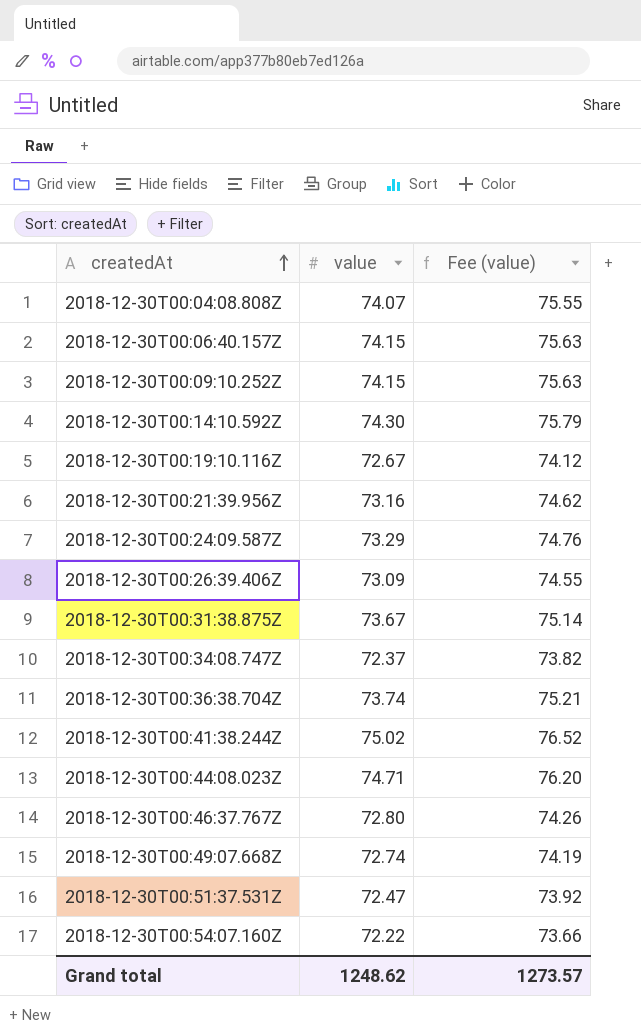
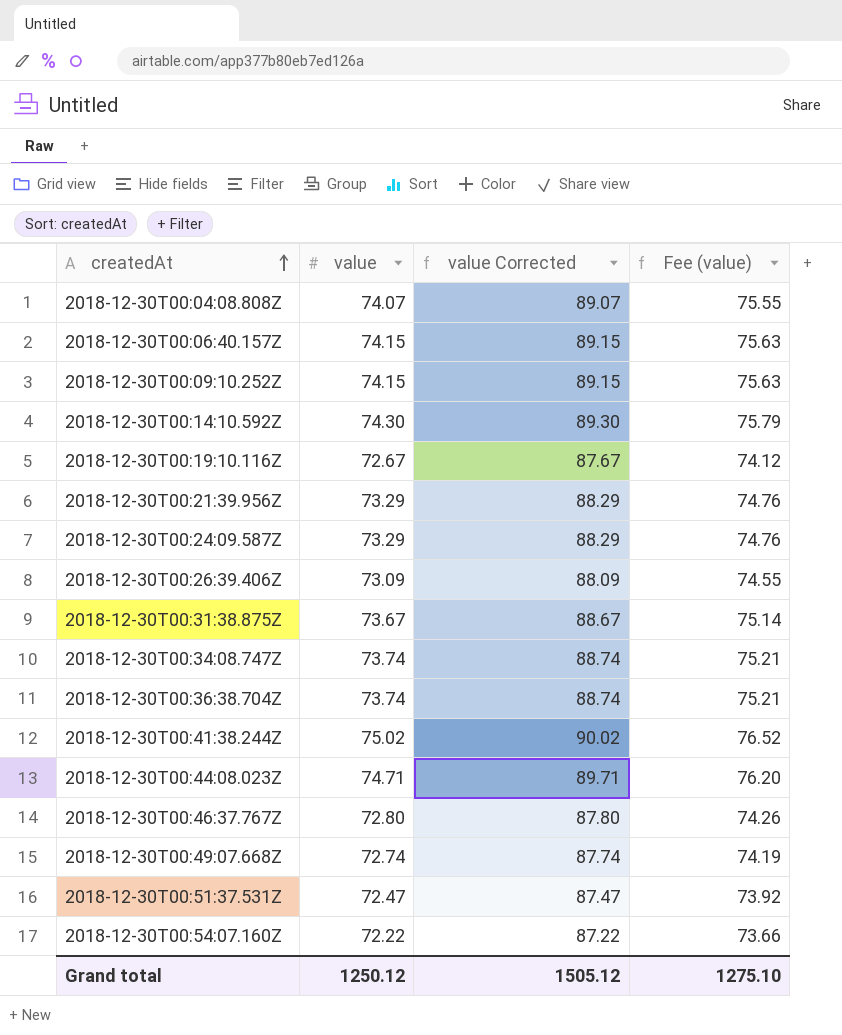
column value Corrected | formula: none -> [value] + 15
2018-12-30T00:21:39.956Z | value: 73.16 -> 73.29
2018-12-30T00:21:39.956Z | Fee (value): 74.62 -> 74.76
2018-12-30T00:34:08.747Z | value: 72.37 -> 73.74
2018-12-30T00:34:08.747Z | Fee (value): 73.82 -> 75.21
Grand total | value: 1248.62 -> 1250.12
Grand total | Fee (value): 1273.57 -> 1275.10

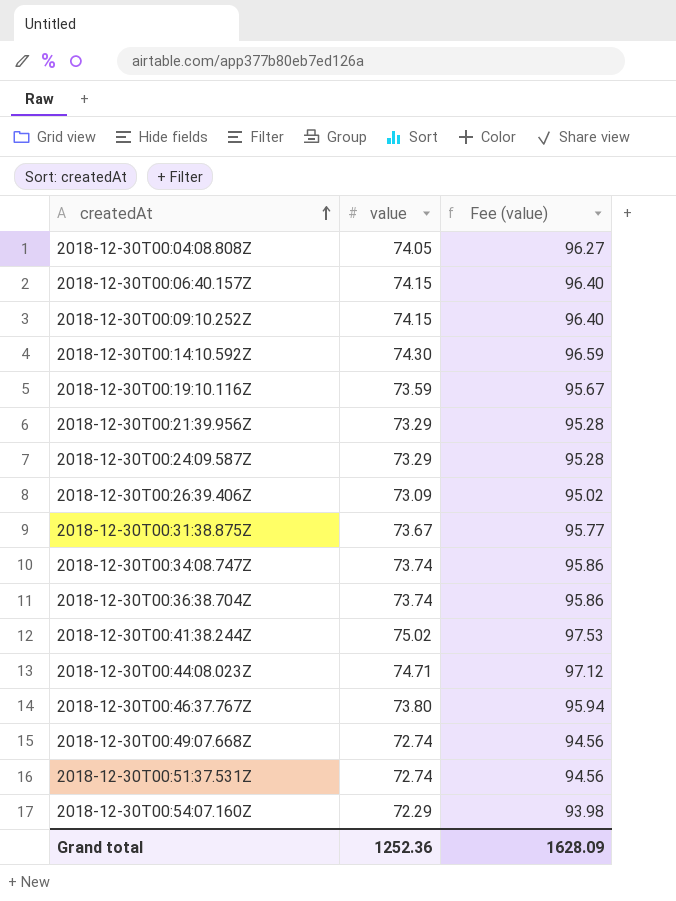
column value Corrected | formula: [value] + 15 -> none
column Fee (value) | formula: [value] * 1.02 -> [value] * 1.3
2018-12-30T00:04:08.808Z | value: 74.07 -> 74.05
2018-12-30T00:19:10.116Z | value: 72.67 -> 73.59
2018-12-30T00:46:37.767Z | value: 72.80 -> 73.80
2018-12-30T00:51:37.531Z | value: 72.47 -> 72.74
2018-12-30T00:54:07.160Z | value: 72.22 -> 72.29
Grand total | value: 1250.12 -> 1252.36
Grand total | Fee (value): 1275.10 -> 1628.09

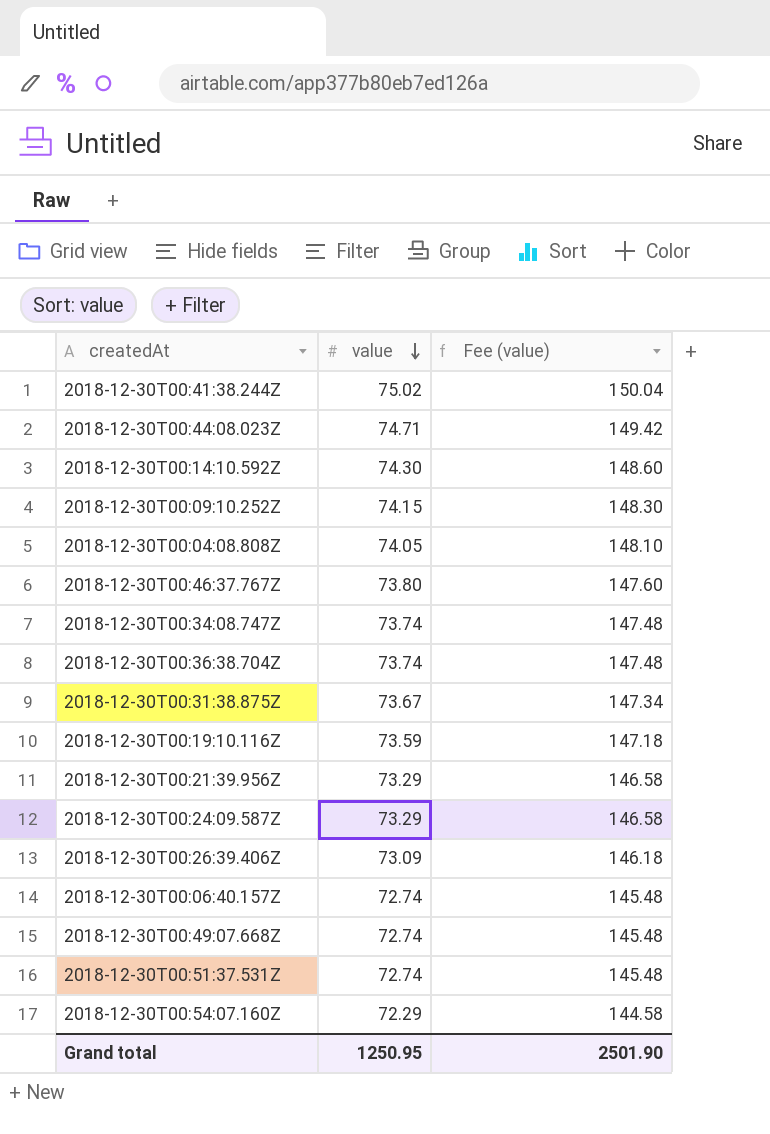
row order: createdAt ascending -> value descending
column Fee (value) | formula: [value] * 1.3 -> [value] * 2
2018-12-30T00:06:40.157Z | value: 74.15 -> 72.74
Grand total | value: 1252.36 -> 1250.95
Grand total | Fee (value): 1628.09 -> 2501.90

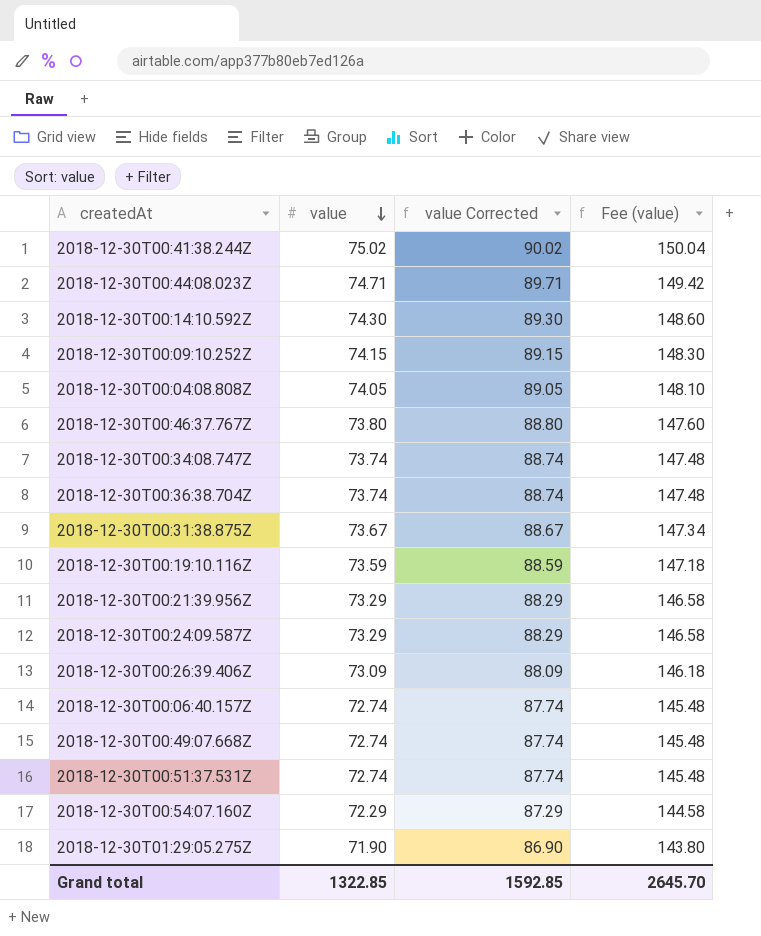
column value Corrected | formula: none -> [value] + 15
row 2018-12-30T01:29:05.275Z: none -> 71.90 | 86.90 | 143.80
Grand total | value: 1250.95 -> 1322.85
Grand total | Fee (value): 2501.90 -> 2645.70

